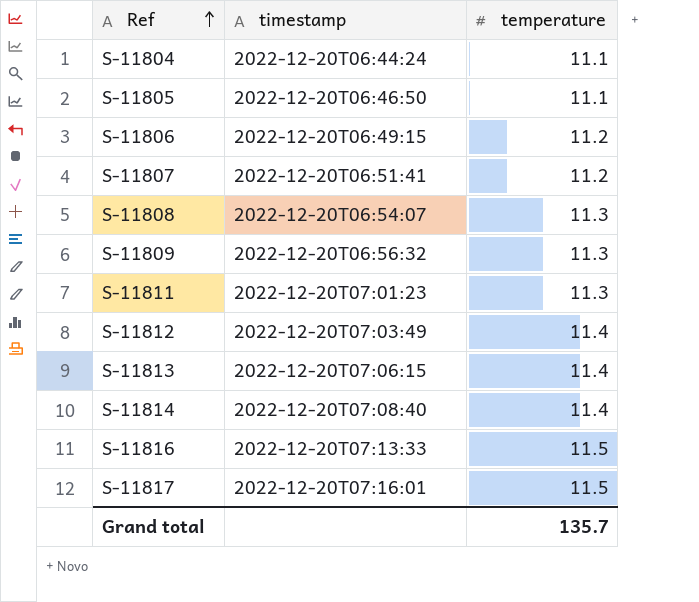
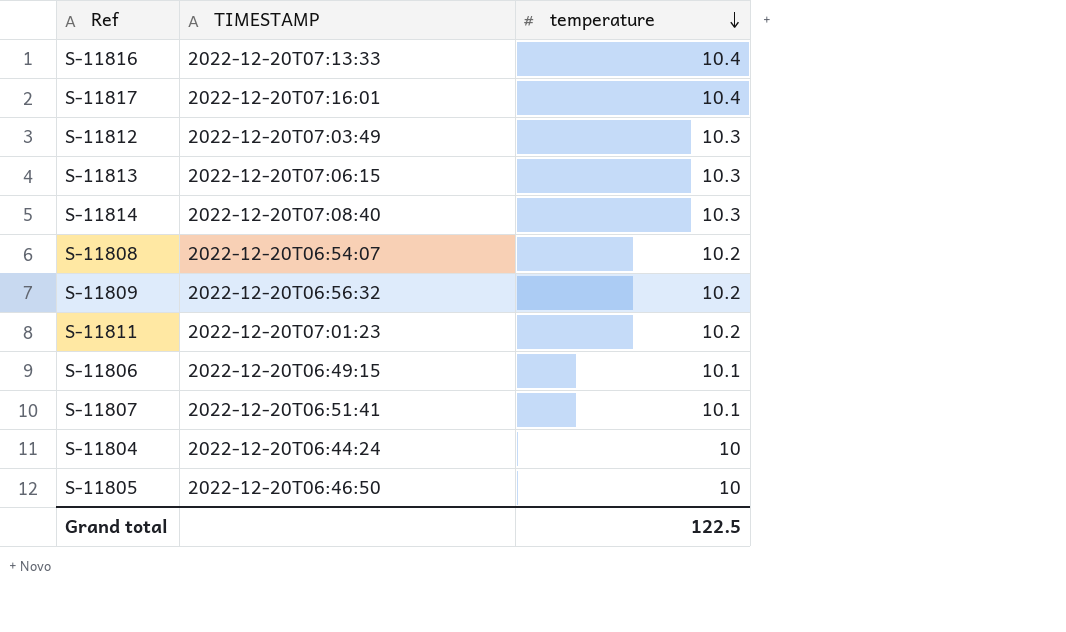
row order: Ref ascending -> temperature descending
column name: timestamp -> TIMESTAMP
S-11816 | temperature: 11.5 -> 10.4
S-11817 | temperature: 11.5 -> 10.4
S-11812 | temperature: 11.4 -> 10.3
S-11813 | temperature: 11.4 -> 10.3
S-11814 | temperature: 11.4 -> 10.3
S-11808 | temperature: 11.3 -> 10.2
S-11809 | temperature: 11.3 -> 10.2
S-11811 | temperature: 11.3 -> 10.2
S-11806 | temperature: 11.2 -> 10.1
S-11807 | temperature: 11.2 -> 10.1
S-11804 | temperature: 11.1 -> 10
S-11805 | temperature: 11.1 -> 10
Grand total | temperature: 135.7 -> 122.5

